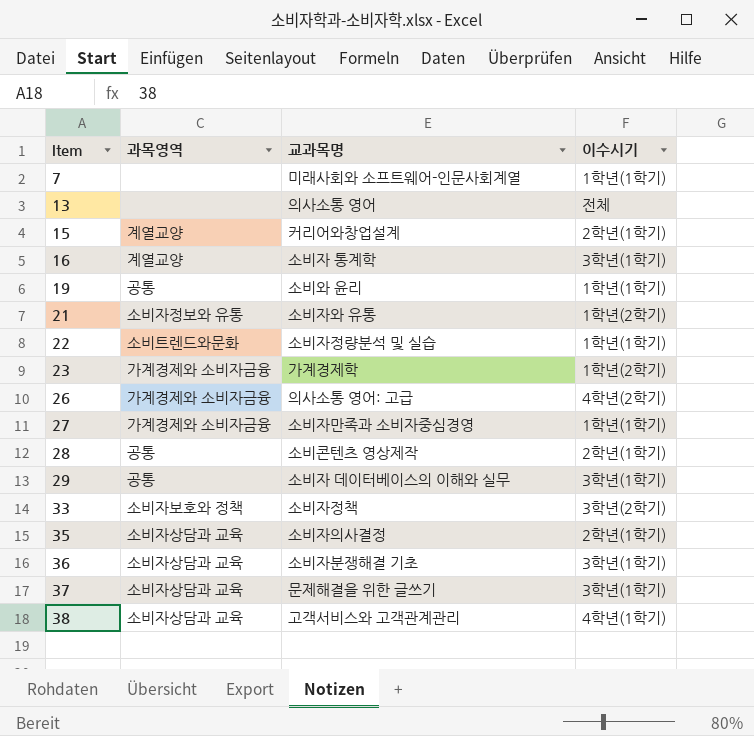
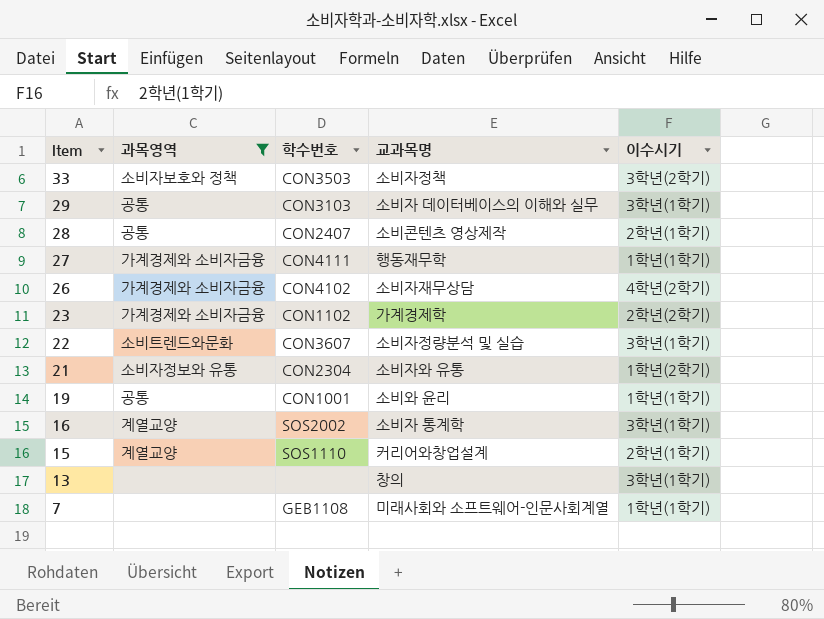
filter: none -> 과목영역 != 소비자상담과 교육
row order: Item ascending -> Item descending
column 학수번호 | position: none -> 3
27 | 교과목명: 소비자만족과 소비자중심경영 -> 행동재무학
26 | 교과목명: 의사소통 영어: 고급 -> 소비자재무상담
23 | 이수시기: 1학년(2학기) -> 2학년(2학기)
22 | 이수시기: 1학년(1학기) -> 3학년(1학기)
13 | 교과목명: 의사소통 영어 -> 창의
13 | 이수시기: 전체 -> 3학년(1학기)

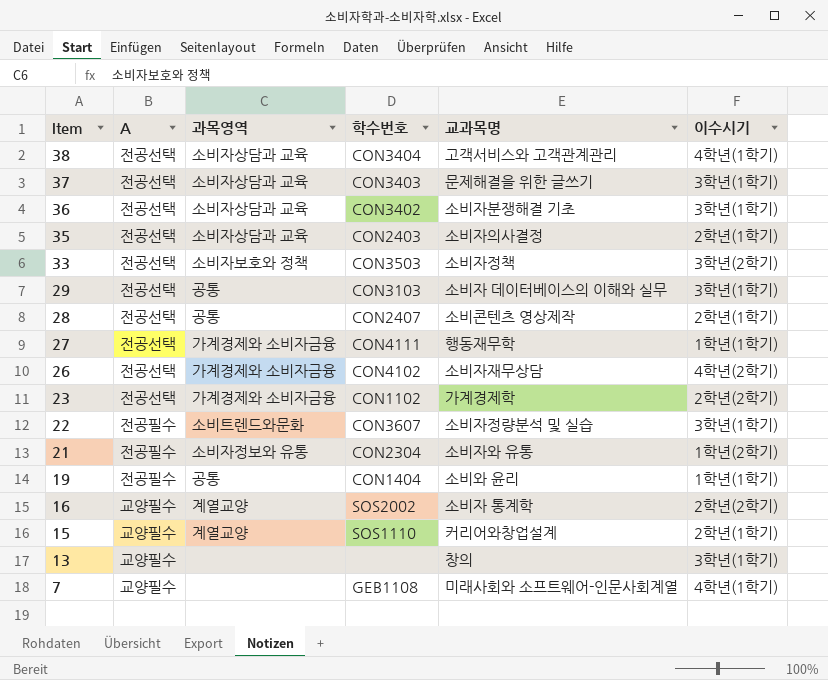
filter: 과목영역 != 소비자상담과 교육 -> none
column A | position: none -> 2
19 | 학수번호: CON1001 -> CON1404
16 | 이수시기: 3학년(1학기) -> 2학년(2학기)
7 | 이수시기: 1학년(1학기) -> 4학년(1학기)

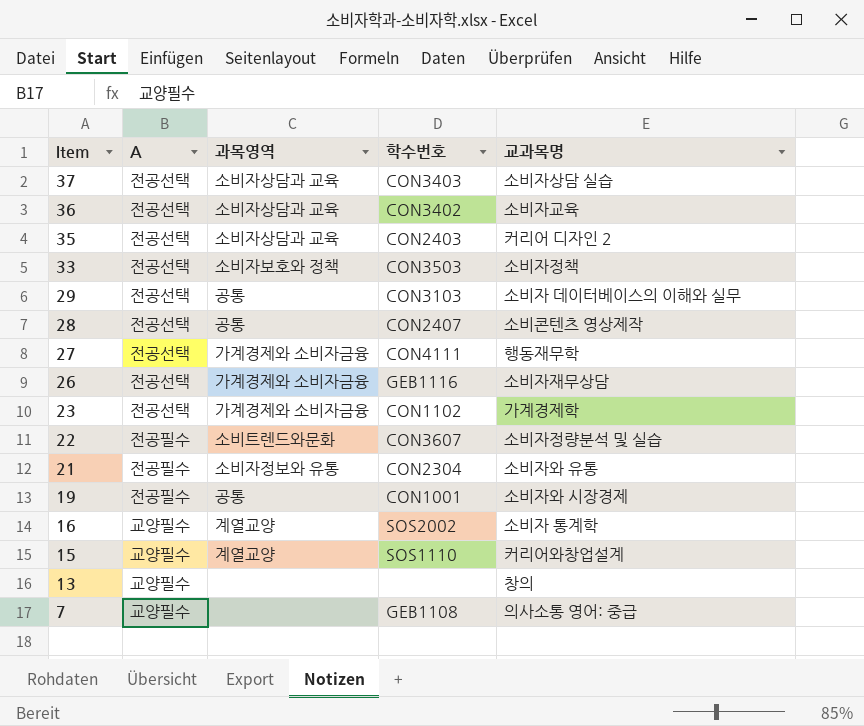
column 이수시기 | position: 6 -> none
row 38: 전공선택 | 소비자상담과 교육 | CON3404 | 고객서비스와 고객관계관리 | 4학년(1학기) -> none
37 | 교과목명: 문제해결을 위한 글쓰기 -> 소비자상담 실습
36 | 교과목명: 소비자분쟁해결 기초 -> 소비자교육
35 | 교과목명: 소비자의사결정 -> 커리어 디자인 2
26 | 학수번호: CON4102 -> GEB1116
19 | 학수번호: CON1404 -> CON1001
19 | 교과목명: 소비와 윤리 -> 소비자와 시장경제
7 | 교과목명: 미래사회와 소프트웨어-인문사회계열 -> 의사소통 영어: 중급

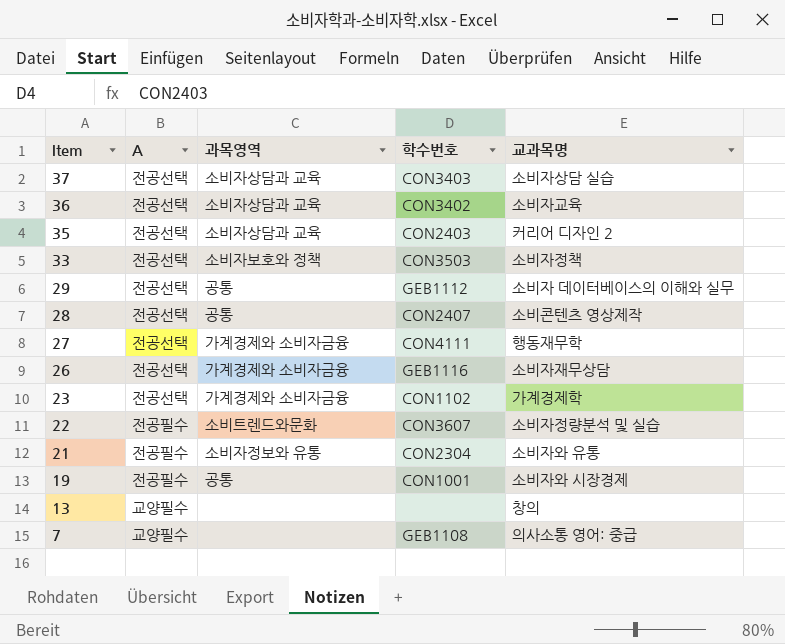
row 16: 교양필수 | 계열교양 | SOS2002 | 소비자 통계학 -> none
row 15: 교양필수 | 계열교양 | SOS1110 | 커리어와창업설계 -> none
29 | 학수번호: CON3103 -> GEB1112

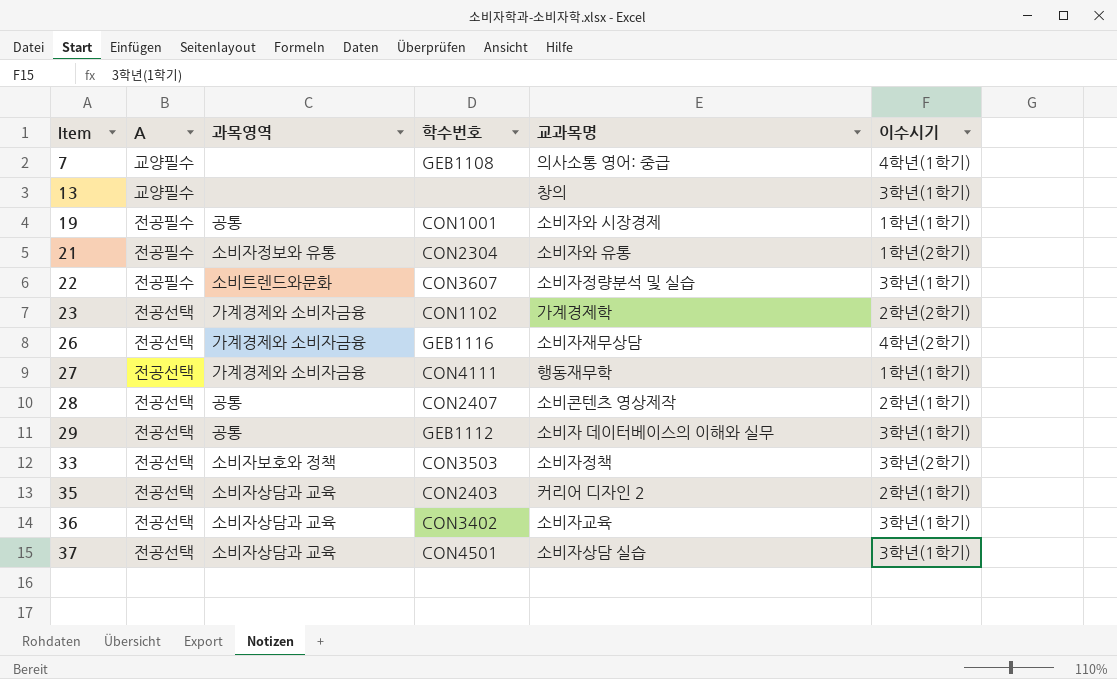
row order: Item descending -> Item ascending
column 이수시기 | position: none -> 6
37 | 학수번호: CON3403 -> CON4501

